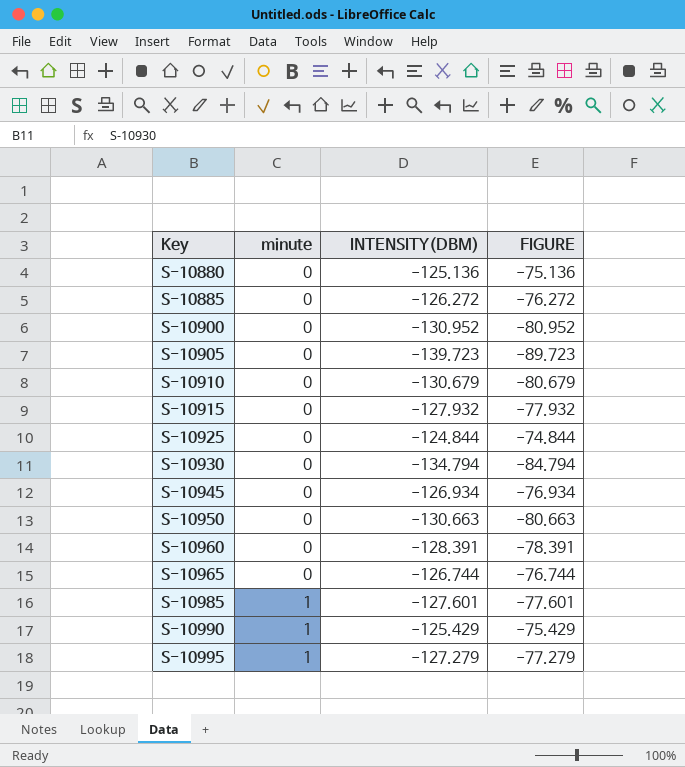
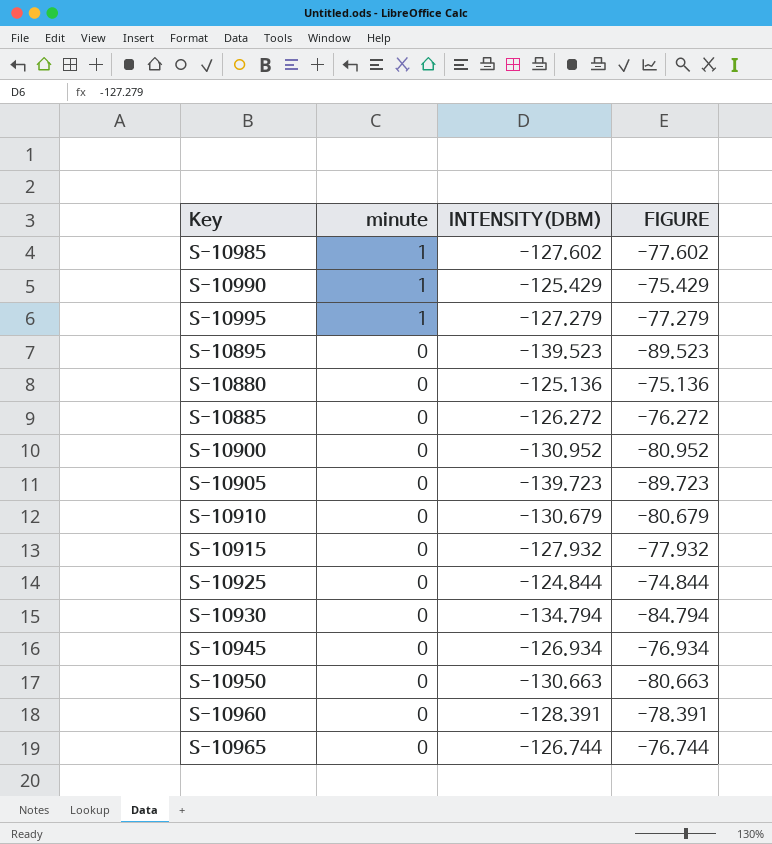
row order: Key ascending -> minute descending
S-10985 | INTENSITY(DBM): -127.601 -> -127.602
S-10985 | FIGURE: -77.601 -> -77.602
row S-10895: none -> 0 | -139.523 | -89.523

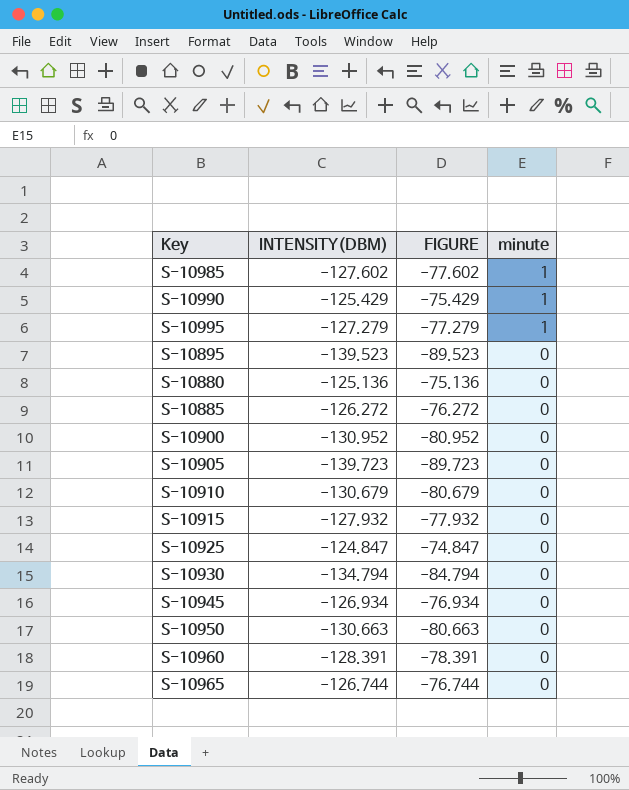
column minute | position: 2 -> 4
S-10925 | INTENSITY(DBM): -124.844 -> -124.847
S-10925 | FIGURE: -74.844 -> -74.847

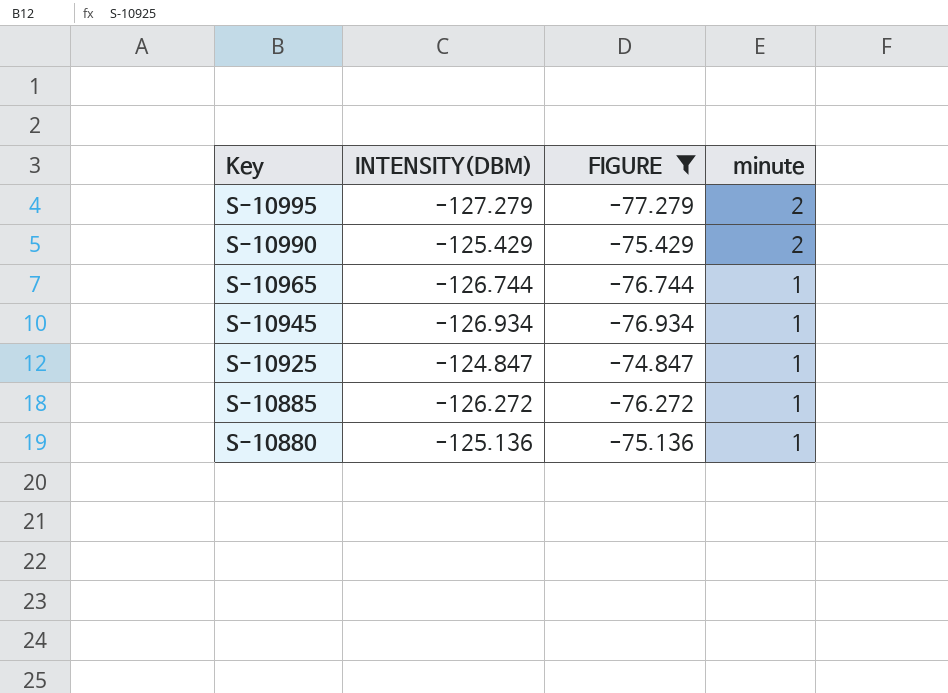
filter: none -> FIGURE >= -77.279
row order: minute descending -> Key descending
S-10995 | minute: 1 -> 2
S-10990 | minute: 1 -> 2
S-10965 | minute: 0 -> 1
S-10945 | minute: 0 -> 1
S-10925 | minute: 0 -> 1
S-10885 | minute: 0 -> 1
S-10880 | minute: 0 -> 1

